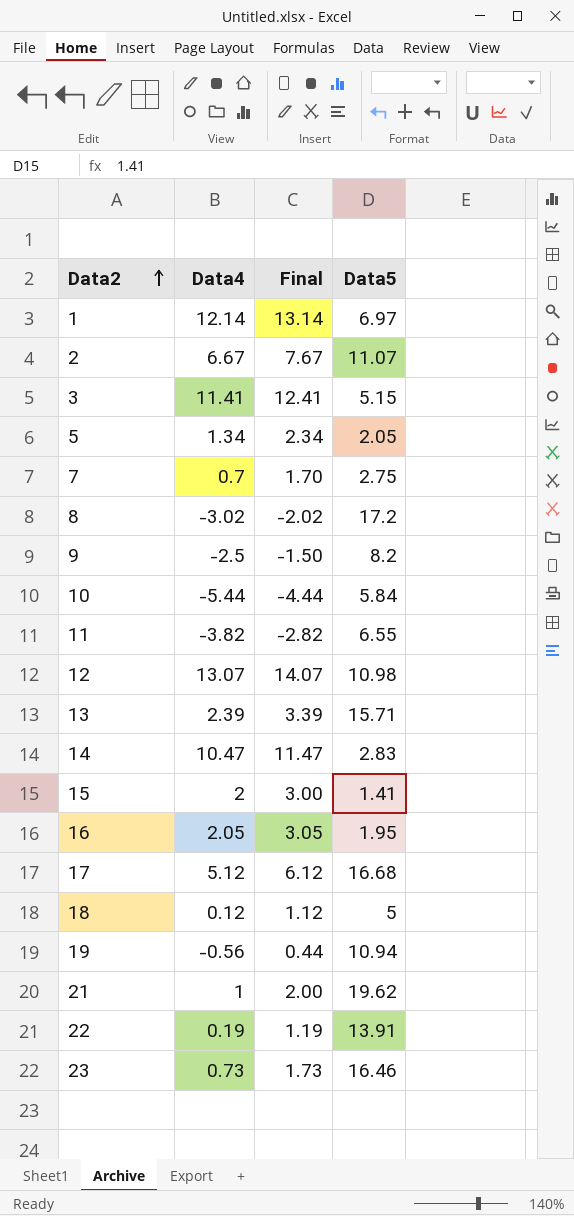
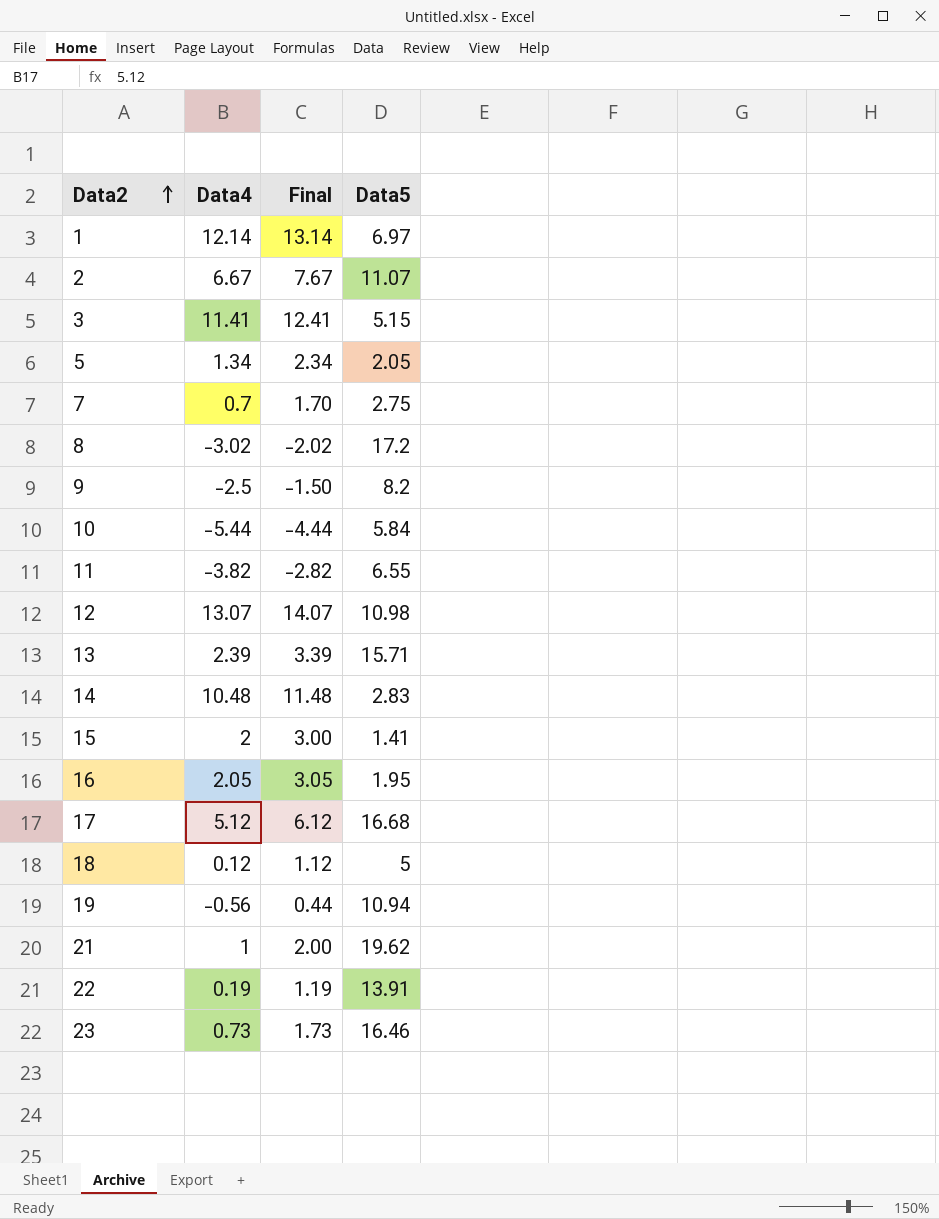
14 | Data4: 10.47 -> 10.48
14 | Final: 11.47 -> 11.48

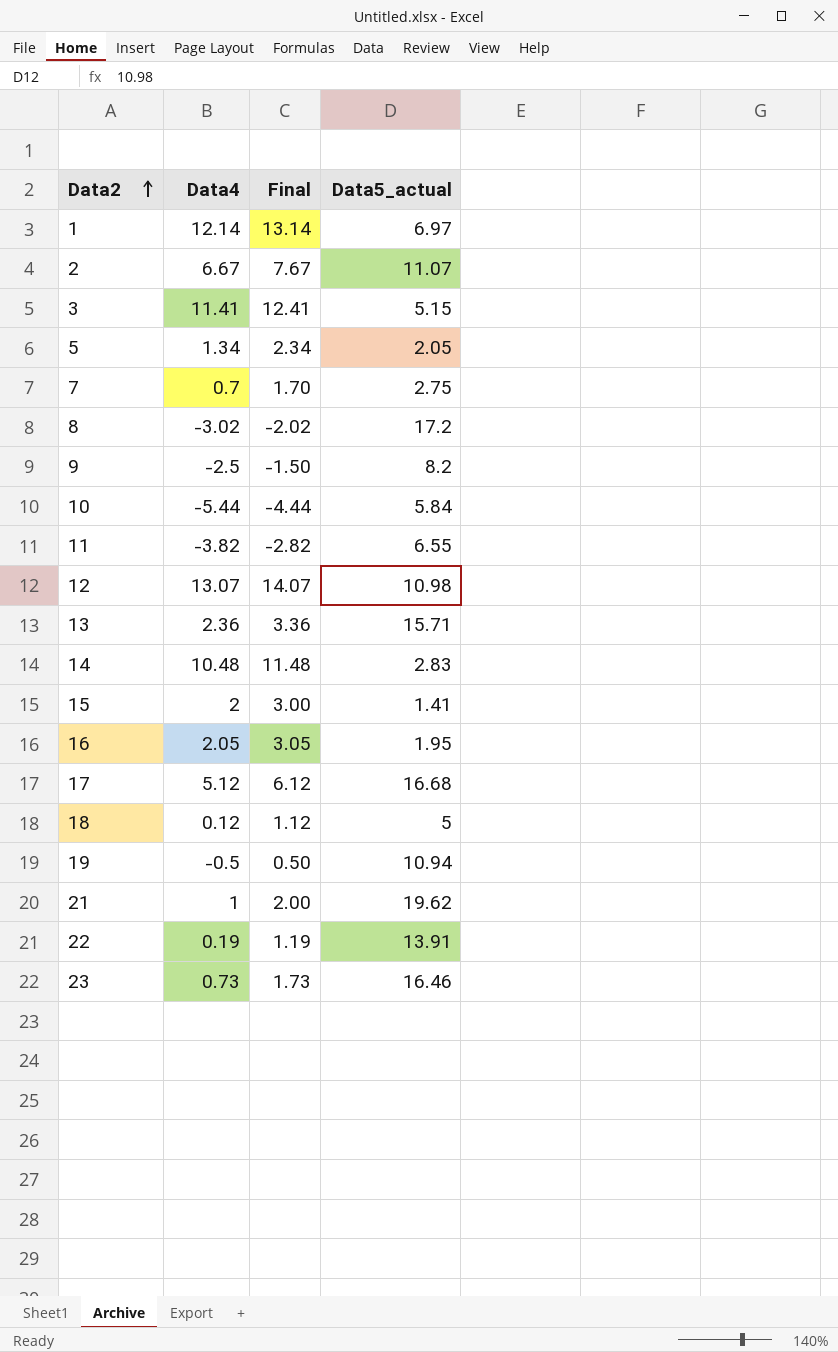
column name: Data5 -> Data5_actual
13 | Data4: 2.39 -> 2.36
13 | Final: 3.39 -> 3.36
19 | Data4: -0.56 -> -0.5
19 | Final: 0.44 -> 0.50

